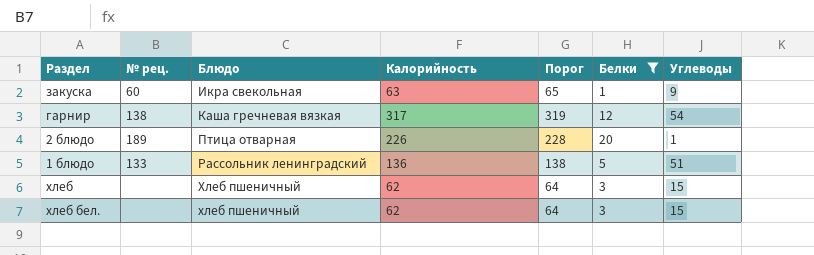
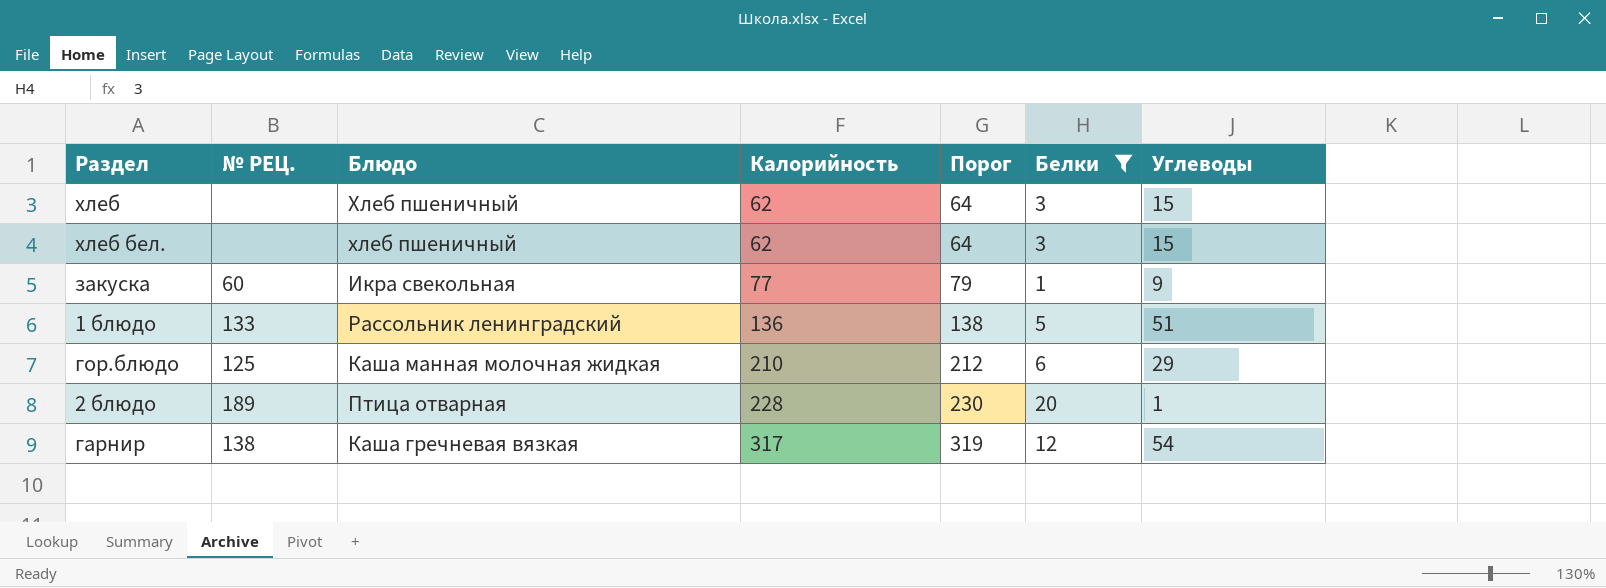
row order: Блюдо ascending -> Калорийность ascending
column name: № рец. -> № РЕЦ.
закуска | Калорийность: 63 -> 77
закуска | Порог: 65 -> 79
row гор.блюдо: none -> 125 | Каша манная молочная жидкая | 210 | 212 | 6 | 29
2 блюдо | Калорийность: 226 -> 228
2 блюдо | Порог: 228 -> 230

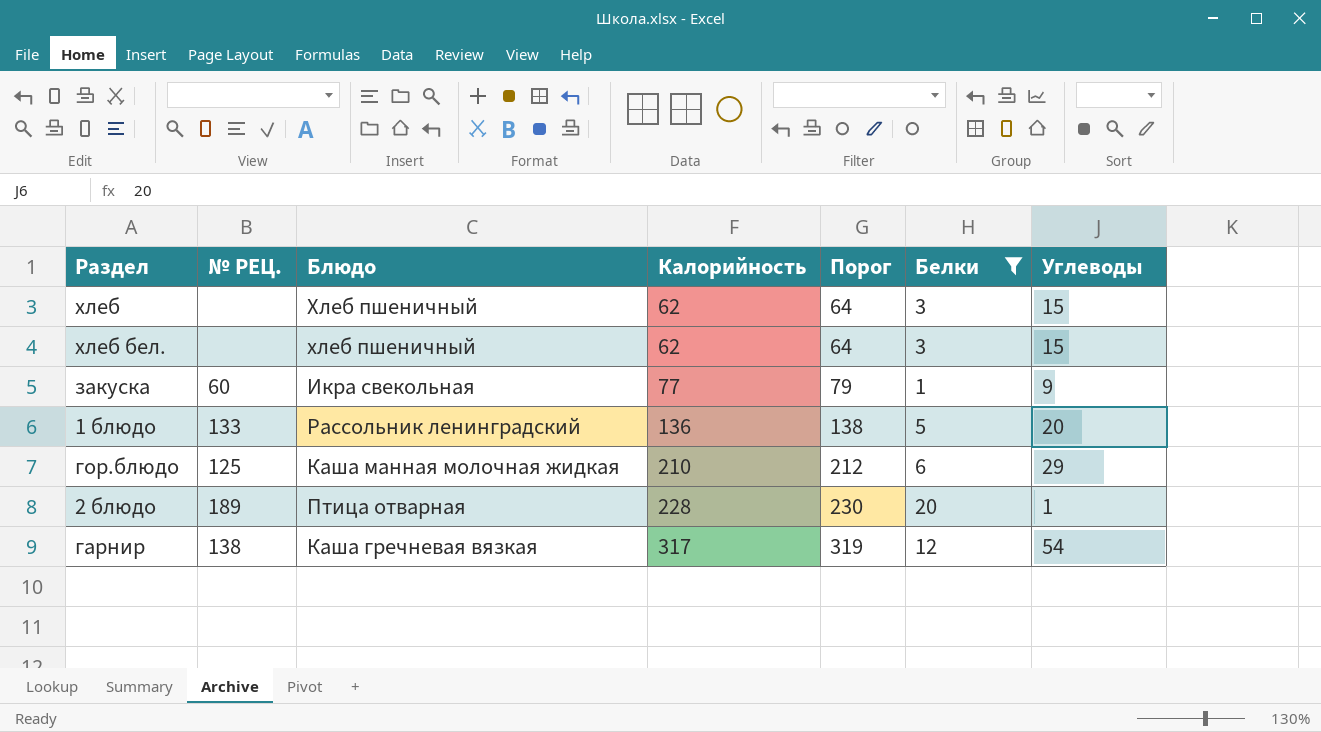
1 блюдо | Углеводы: 51 -> 20

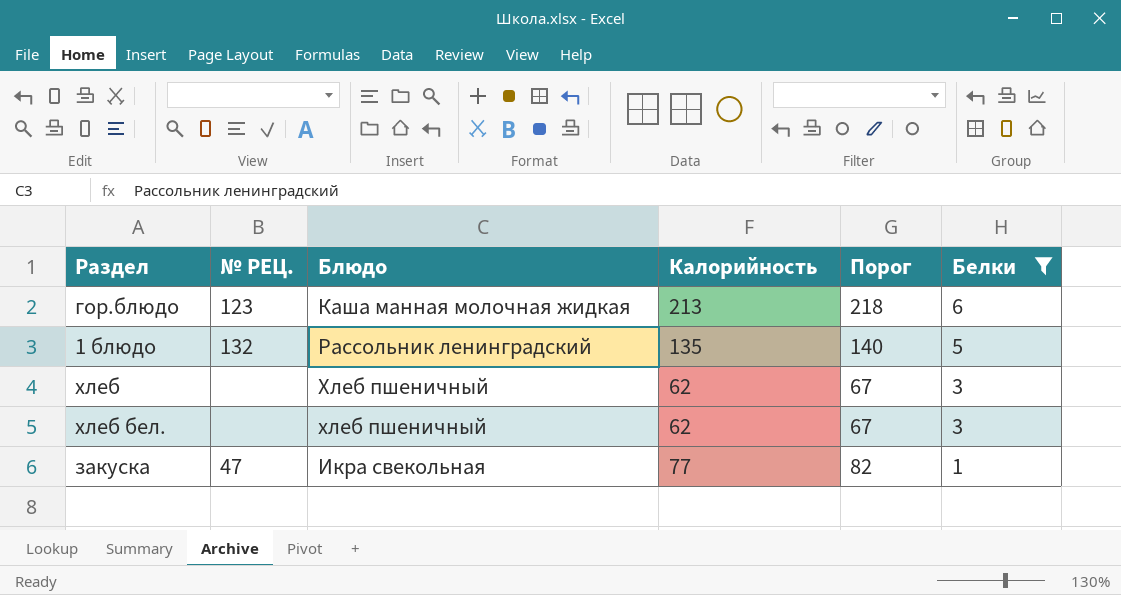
row order: Калорийность ascending -> Белки descending
column Углеводы | position: 7 -> none
column Порог | formula: [Калорийность] + 2 -> [Калорийность] + 5
row 2 блюдо: 189 | Птица отварная | 228 | 230 | 20 | 1 -> none
row гарнир: 138 | Каша гречневая вязкая | 317 | 319 | 12 | 54 -> none
гор.блюдо | № РЕЦ.: 125 -> 123
гор.блюдо | Калорийность: 210 -> 213
1 блюдо | № РЕЦ.: 133 -> 132
1 блюдо | Калорийность: 136 -> 135
закуска | № РЕЦ.: 60 -> 47

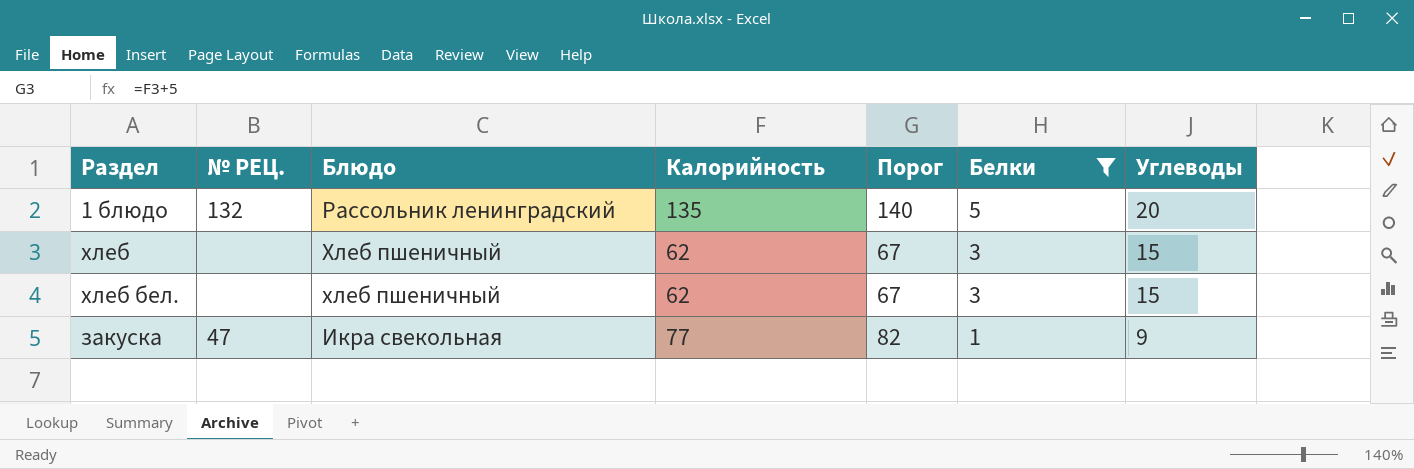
column Углеводы | position: none -> 7
row гор.блюдо: 123 | Каша манная молочная жидкая | 213 | 218 | 6 -> none

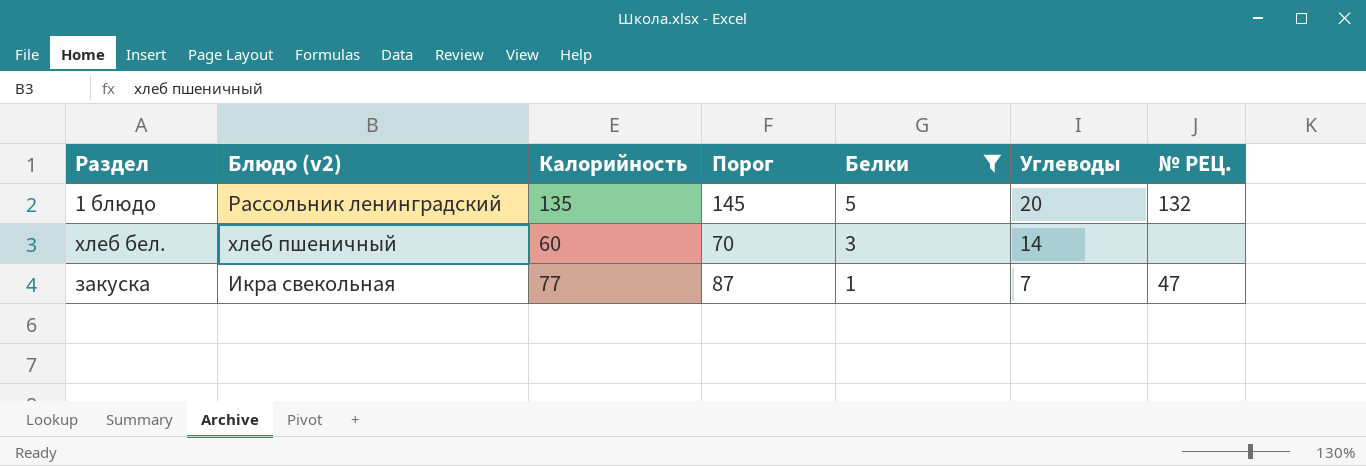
column name: Блюдо -> Блюдо (v2)
column Порог | formula: [Калорийность] + 5 -> [Калорийность] + 10
column № РЕЦ. | position: 2 -> 7
row хлеб: none | Хлеб пшеничный | 62 | 67 | 3 | 15 -> none
хлеб бел. | Калорийность: 62 -> 60
хлеб бел. | Углеводы: 15 -> 14
закуска | Углеводы: 9 -> 7

